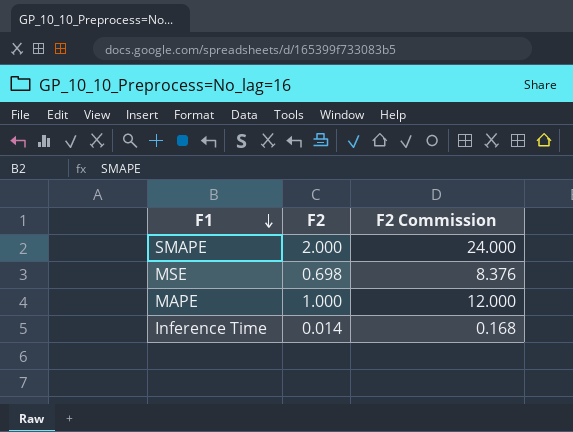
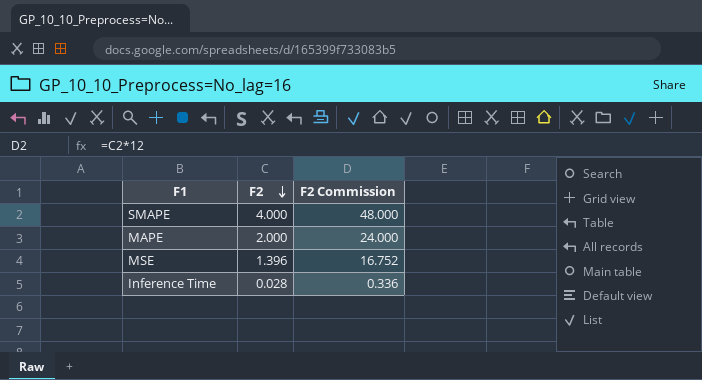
row order: F1 descending -> F2 descending
SMAPE | F2: 2.000 -> 4.000
SMAPE | F2 Commission: 24.000 -> 48.000
MAPE | F2: 1.000 -> 2.000
MAPE | F2 Commission: 12.000 -> 24.000
MSE | F2: 0.698 -> 1.396
MSE | F2 Commission: 8.376 -> 16.752
Inference Time | F2: 0.014 -> 0.028
Inference Time | F2 Commission: 0.168 -> 0.336

